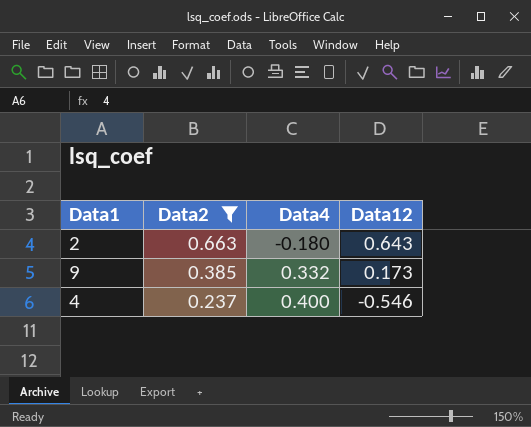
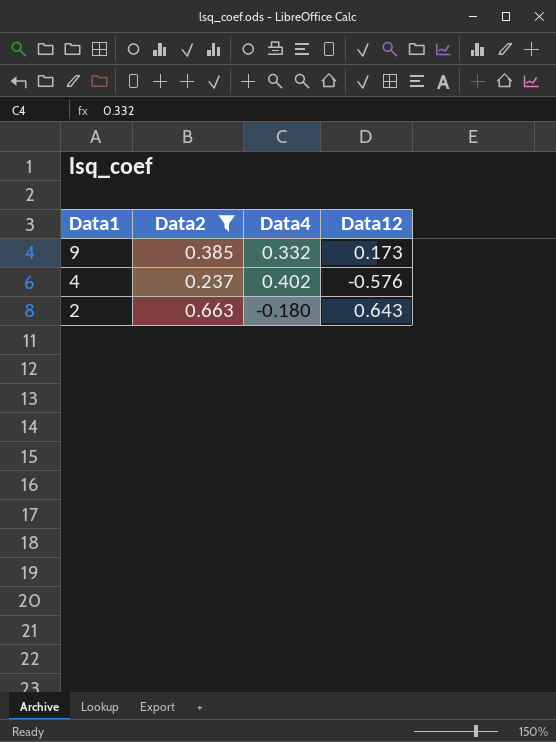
row order: Data2 descending -> Data1 descending
4 | Data4: 0.400 -> 0.402
4 | Data12: -0.546 -> -0.576

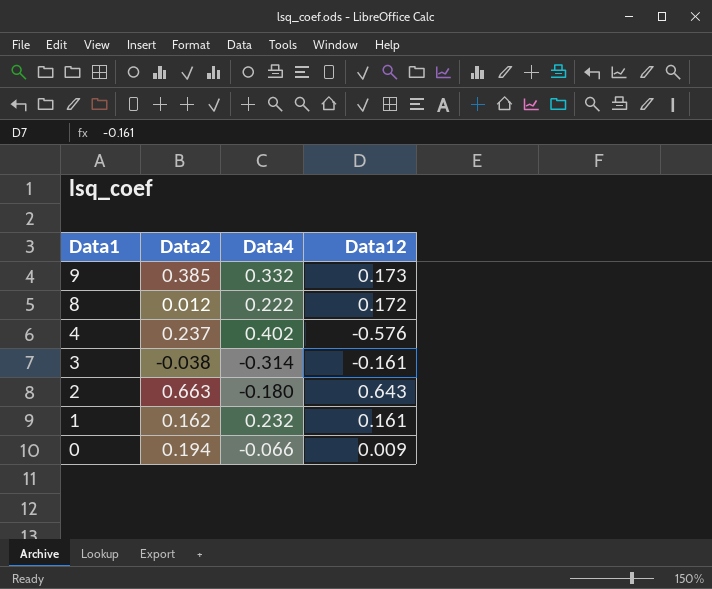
filter: Data2 >= 0.237 -> none

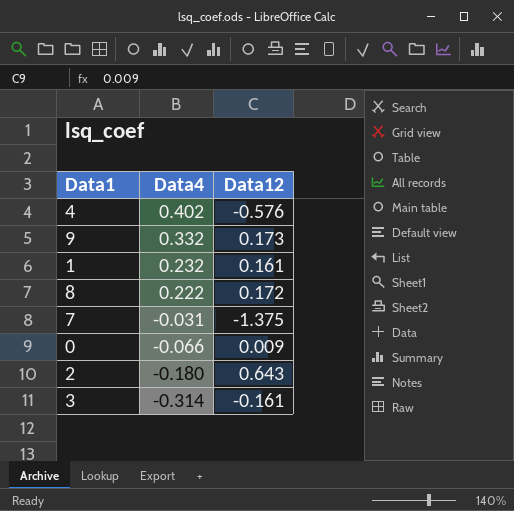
row order: Data1 descending -> Data4 descending
column Data2 | position: 2 -> none
row 7: none -> -0.031 | -1.375

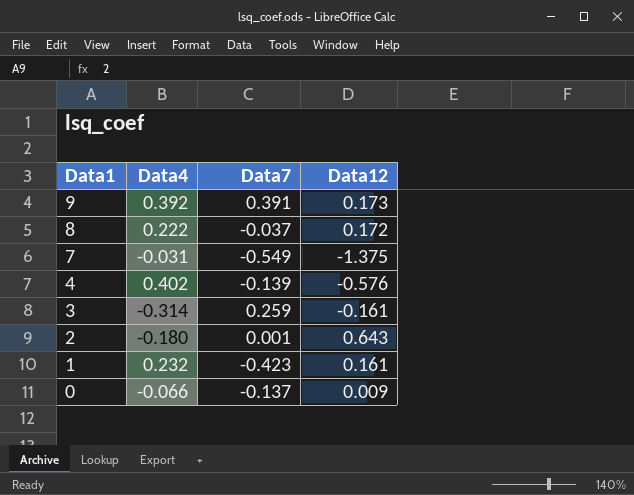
row order: Data4 descending -> Data1 descending
column Data7 | position: none -> 3
9 | Data4: 0.332 -> 0.392

